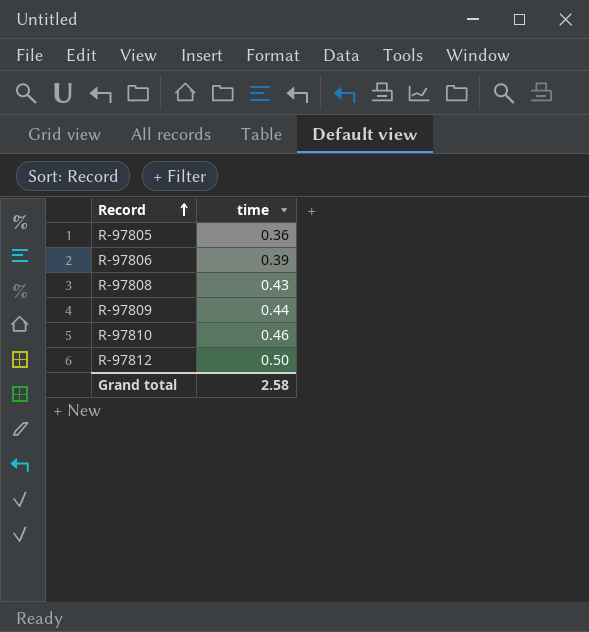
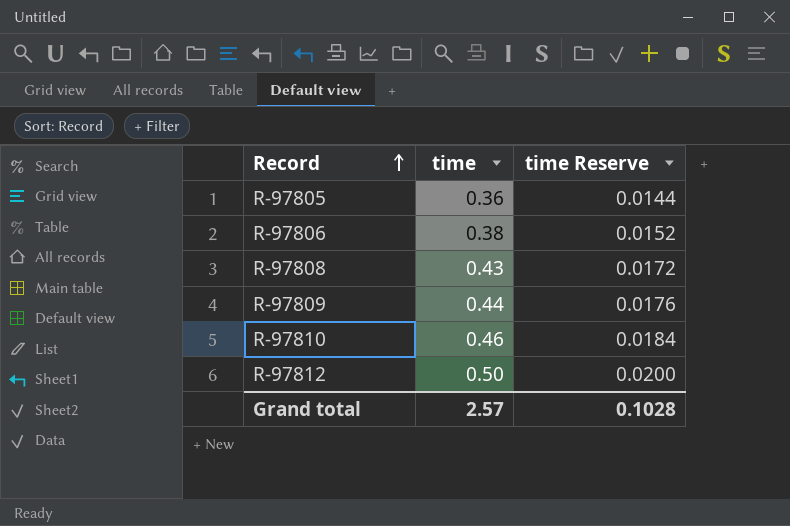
column time Reserve | formula: none -> [time] * 0.04
R-97806 | time: 0.39 -> 0.38
Grand total | time: 2.58 -> 2.57

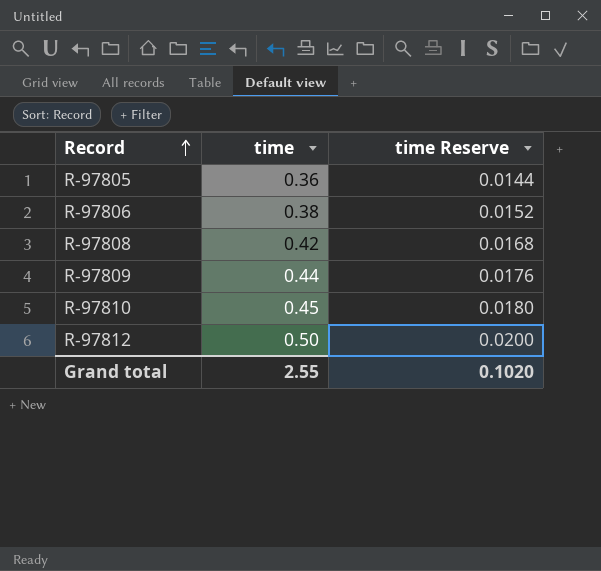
R-97808 | time: 0.43 -> 0.42
R-97808 | time Reserve: 0.0172 -> 0.0168
R-97810 | time: 0.46 -> 0.45
R-97810 | time Reserve: 0.0184 -> 0.0180
Grand total | time: 2.57 -> 2.55
Grand total | time Reserve: 0.1028 -> 0.1020

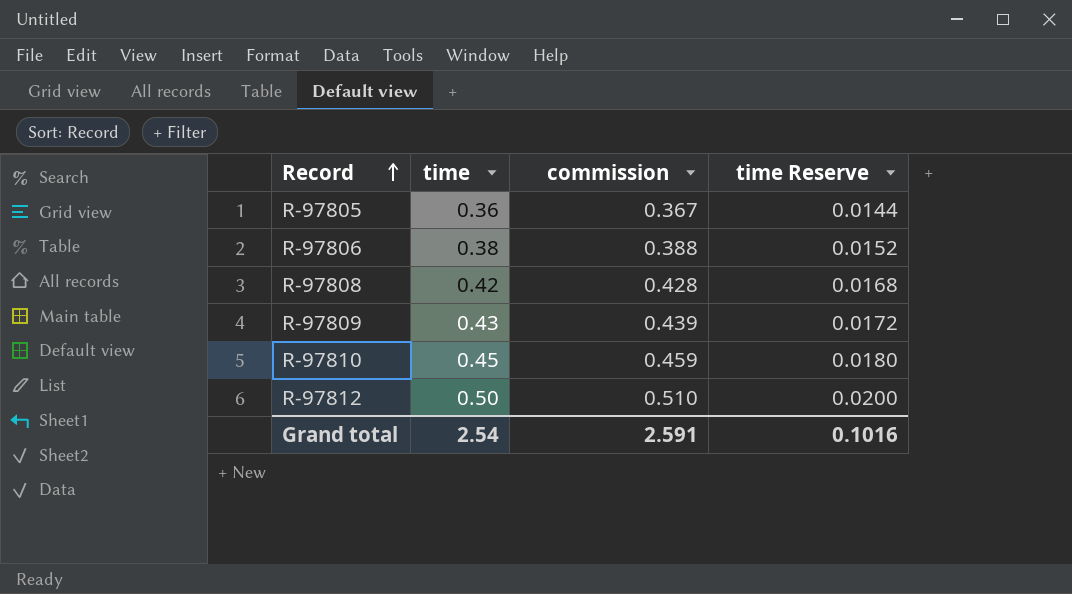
column commission | formula: none -> [time] * 1.02
R-97809 | time: 0.44 -> 0.43
R-97809 | time Reserve: 0.0176 -> 0.0172
Grand total | time: 2.55 -> 2.54
Grand total | time Reserve: 0.1020 -> 0.1016

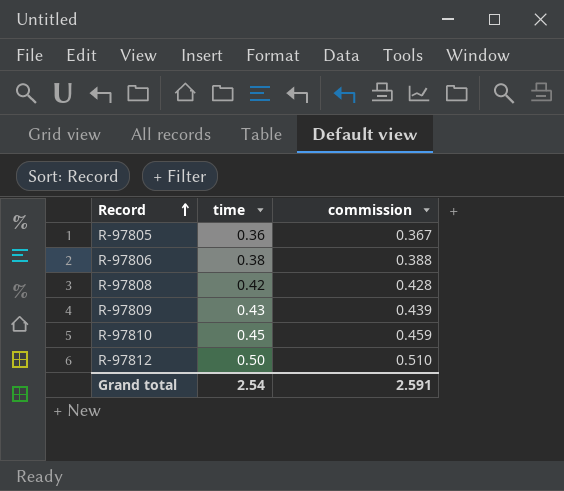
column time Reserve | formula: [time] * 0.04 -> none

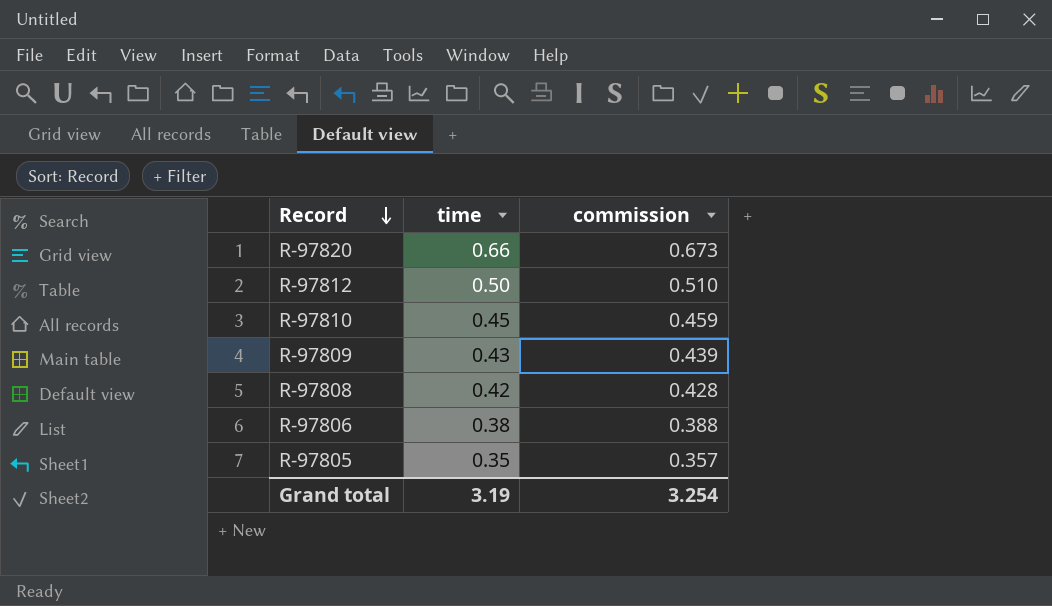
row order: Record ascending -> Record descending
row R-97820: none -> 0.66 | 0.673
R-97805 | time: 0.36 -> 0.35
R-97805 | commission: 0.367 -> 0.357
Grand total | time: 2.54 -> 3.19
Grand total | commission: 2.591 -> 3.254

